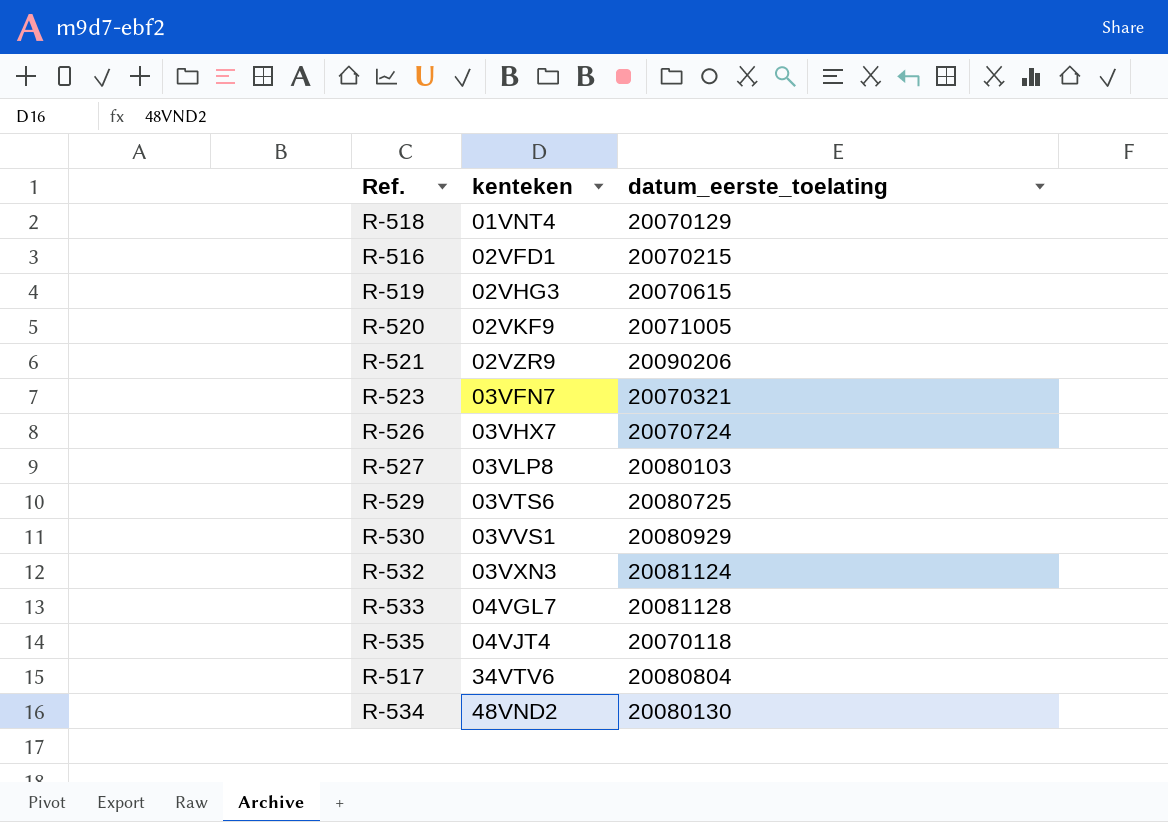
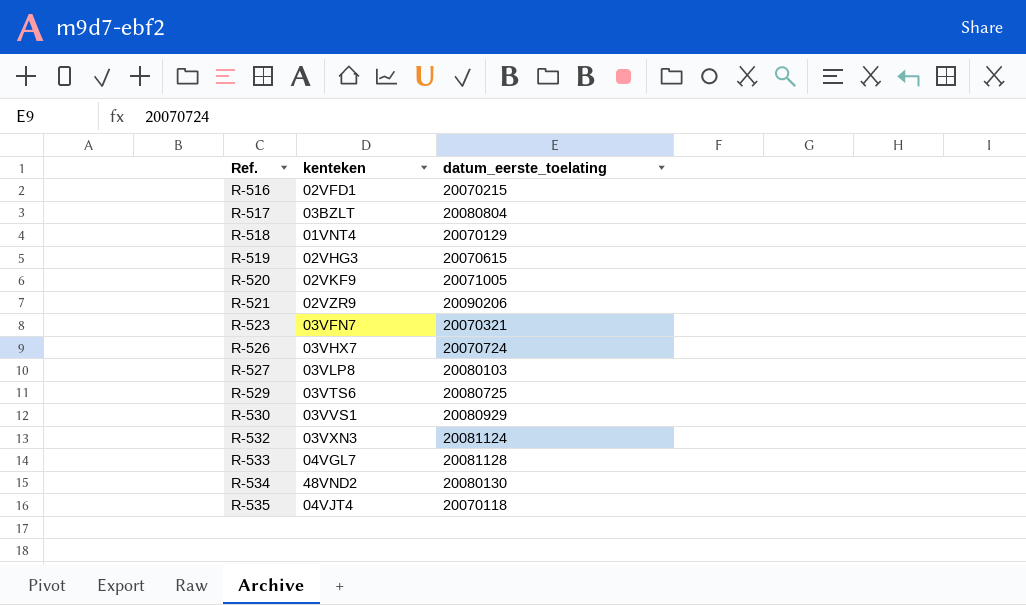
row order: kenteken ascending -> Ref. ascending
R-517 | kenteken: 34VTV6 -> 03BZLT

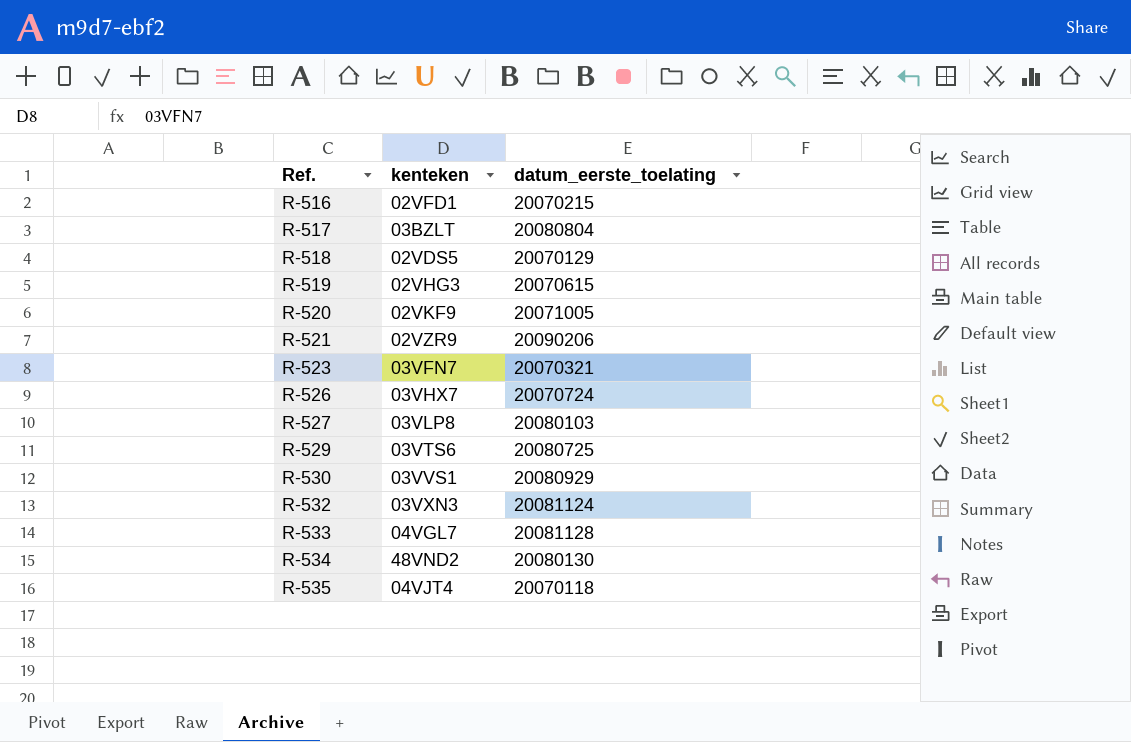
R-518 | kenteken: 01VNT4 -> 02VDS5

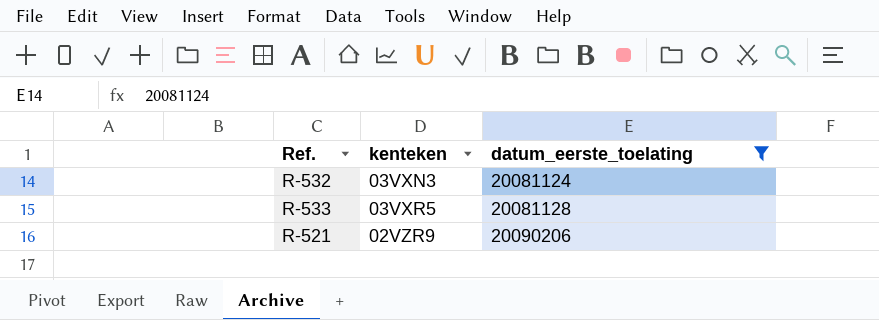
filter: none -> datum_eerste_toelating >= 20081124
row order: Ref. ascending -> datum_eerste_toelating ascending
R-533 | kenteken: 04VGL7 -> 03VXR5

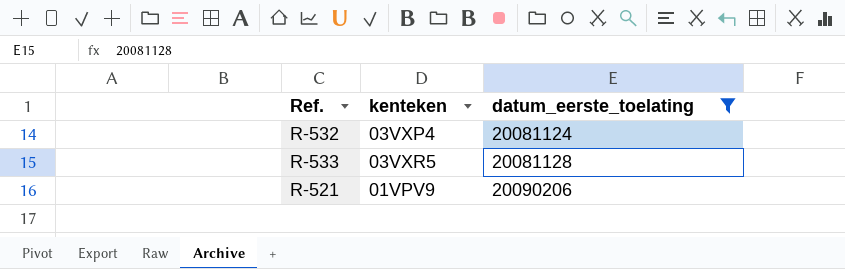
R-532 | kenteken: 03VXN3 -> 03VXP4
R-521 | kenteken: 02VZR9 -> 01VPV9

